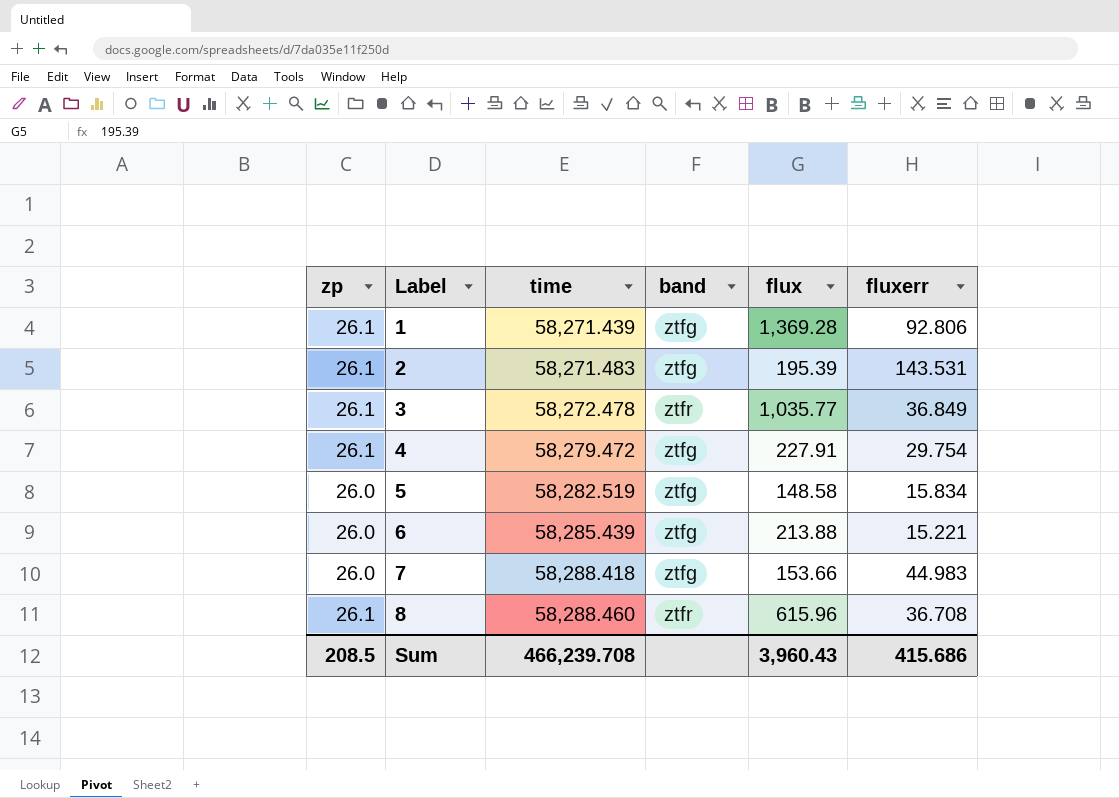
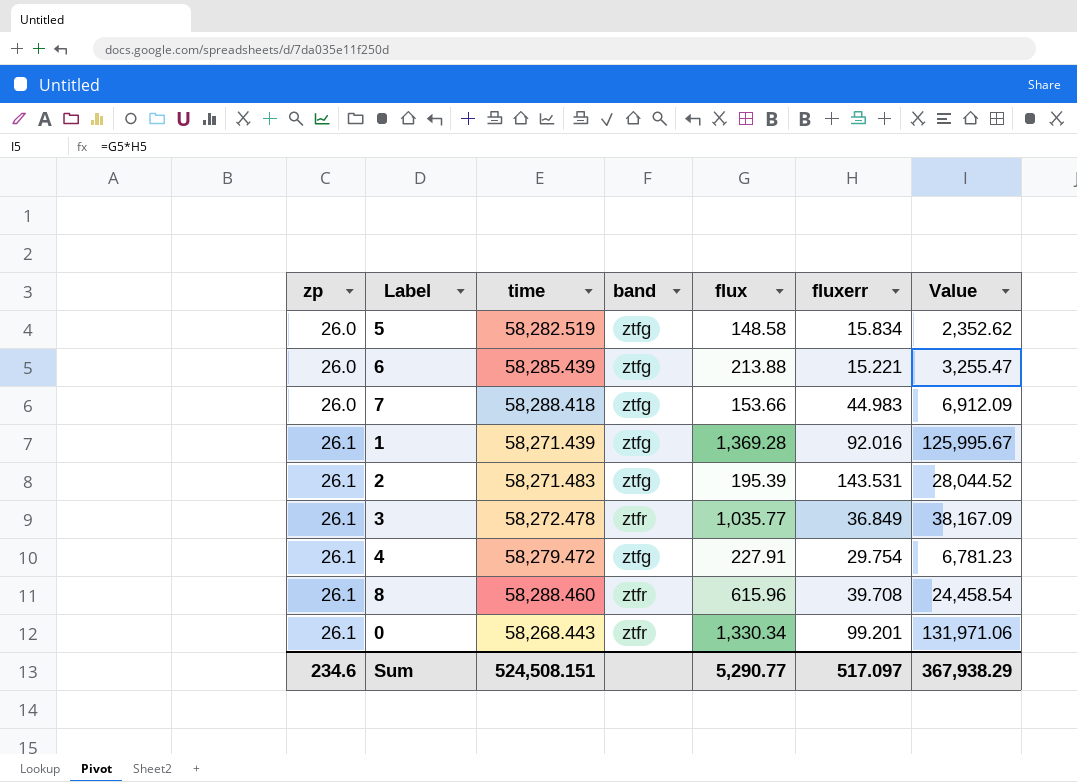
row order: Label ascending -> zp ascending
column Value | formula: none -> [flux] * [fluxerr]
1 | fluxerr: 92.806 -> 92.016
8 | fluxerr: 36.708 -> 39.708
row 0: none -> 26.1 | 58,268.443 | ztfr | 1,330.34 | 99.201 | 131,971.06
Sum | zp: 208.5 -> 234.6
Sum | time: 466,239.708 -> 524,508.151
Sum | flux: 3,960.43 -> 5,290.77
Sum | fluxerr: 415.686 -> 517.097

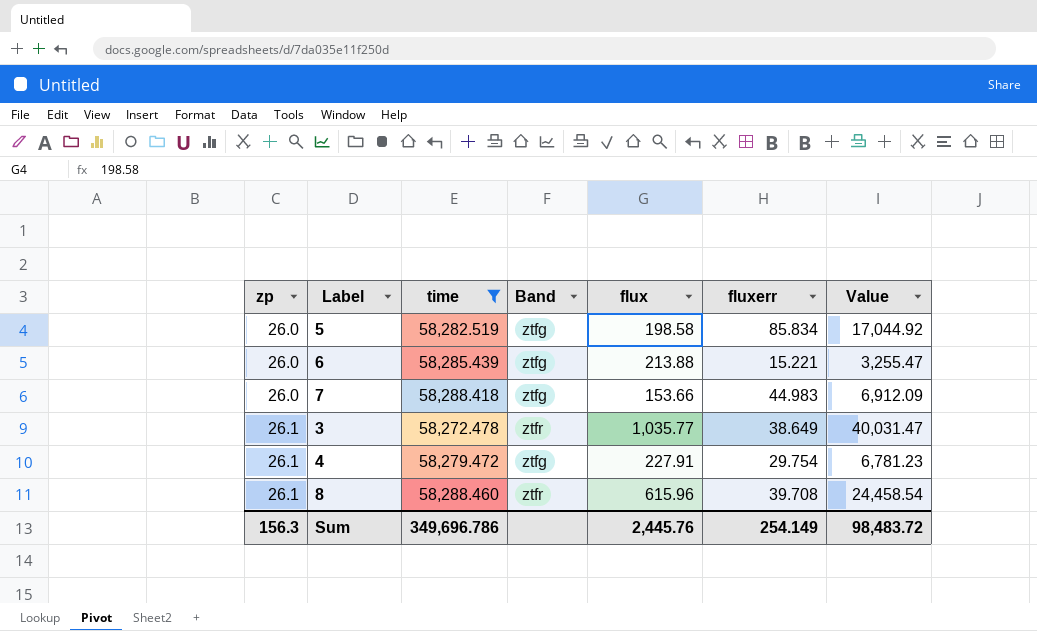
filter: none -> time >= 58,272.478
column name: band -> Band
5 | flux: 148.58 -> 198.58
5 | fluxerr: 15.834 -> 85.834
5 | Value: 2,352.62 -> 17,044.92
3 | fluxerr: 36.849 -> 38.649
3 | Value: 38,167.09 -> 40,031.47
Sum | zp: 234.6 -> 156.3
Sum | time: 524,508.151 -> 349,696.786
Sum | flux: 5,290.77 -> 2,445.76
Sum | fluxerr: 517.097 -> 254.149
Sum | Value: 367,938.29 -> 98,483.72

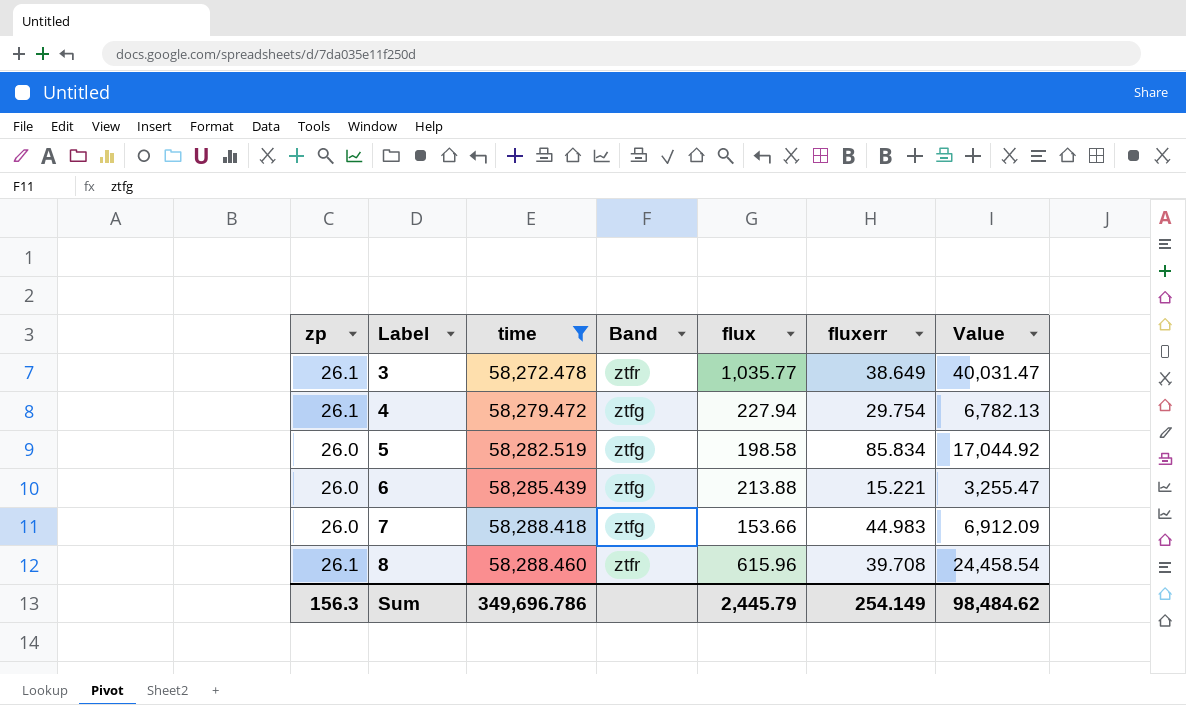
row order: zp ascending -> Label ascending
4 | flux: 227.91 -> 227.94
4 | Value: 6,781.23 -> 6,782.13
Sum | flux: 2,445.76 -> 2,445.79
Sum | Value: 98,483.72 -> 98,484.62

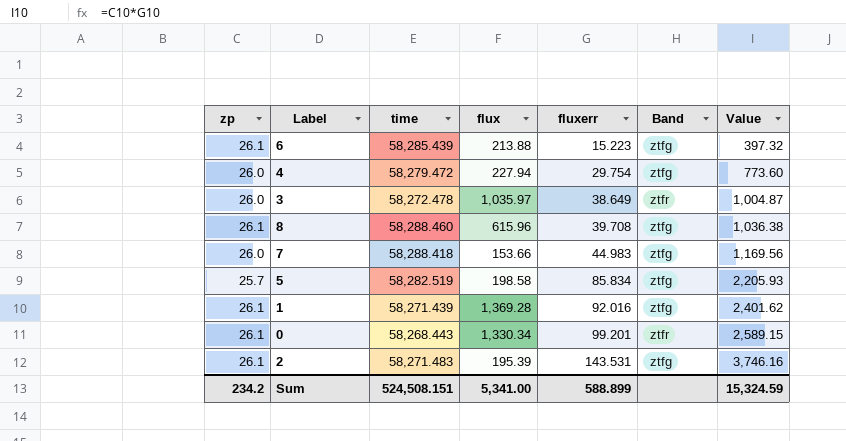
filter: time >= 58,272.478 -> none
row order: Label ascending -> fluxerr ascending
column Band | position: 4 -> 6
column Value | formula: [flux] * [fluxerr] -> [zp] * [fluxerr]
6 | zp: 26.0 -> 26.1
6 | fluxerr: 15.221 -> 15.223
4 | zp: 26.1 -> 26.0
3 | zp: 26.1 -> 26.0
3 | flux: 1,035.77 -> 1,035.97
8 | Band: ztfr -> ztfg
5 | zp: 26.0 -> 25.7
Sum | zp: 156.3 -> 234.2
Sum | time: 349,696.786 -> 524,508.151
Sum | flux: 2,445.79 -> 5,341.00
Sum | fluxerr: 254.149 -> 588.899
Sum | Value: 98,484.62 -> 15,324.59

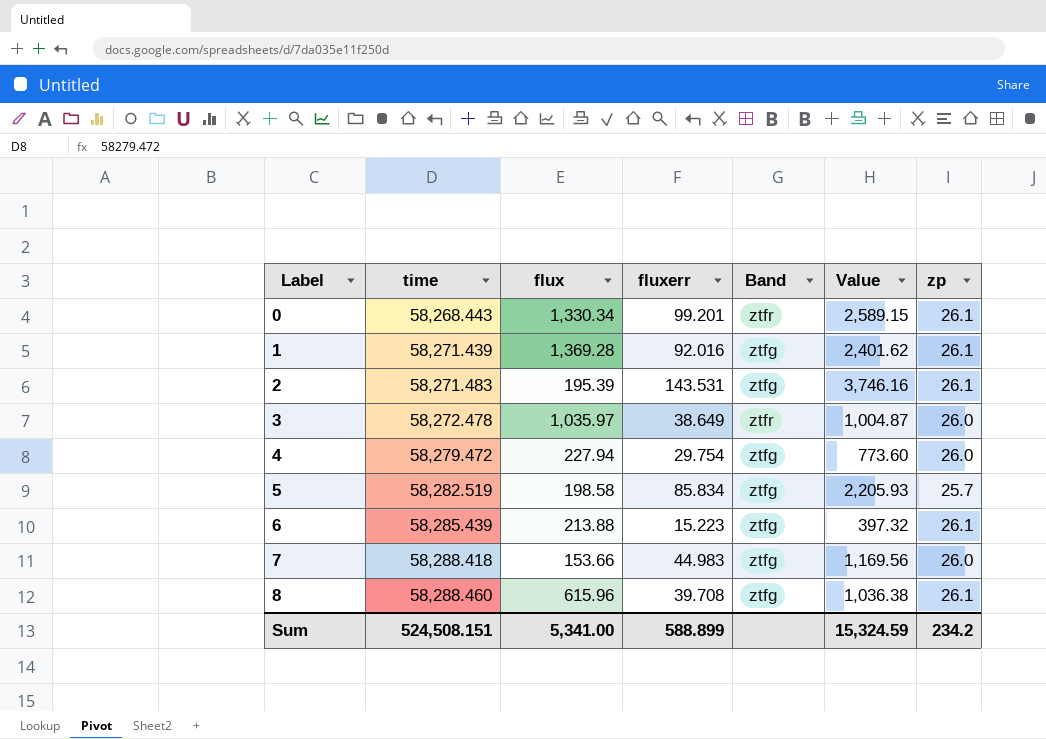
row order: fluxerr ascending -> Label ascending
column zp | position: 1 -> 7

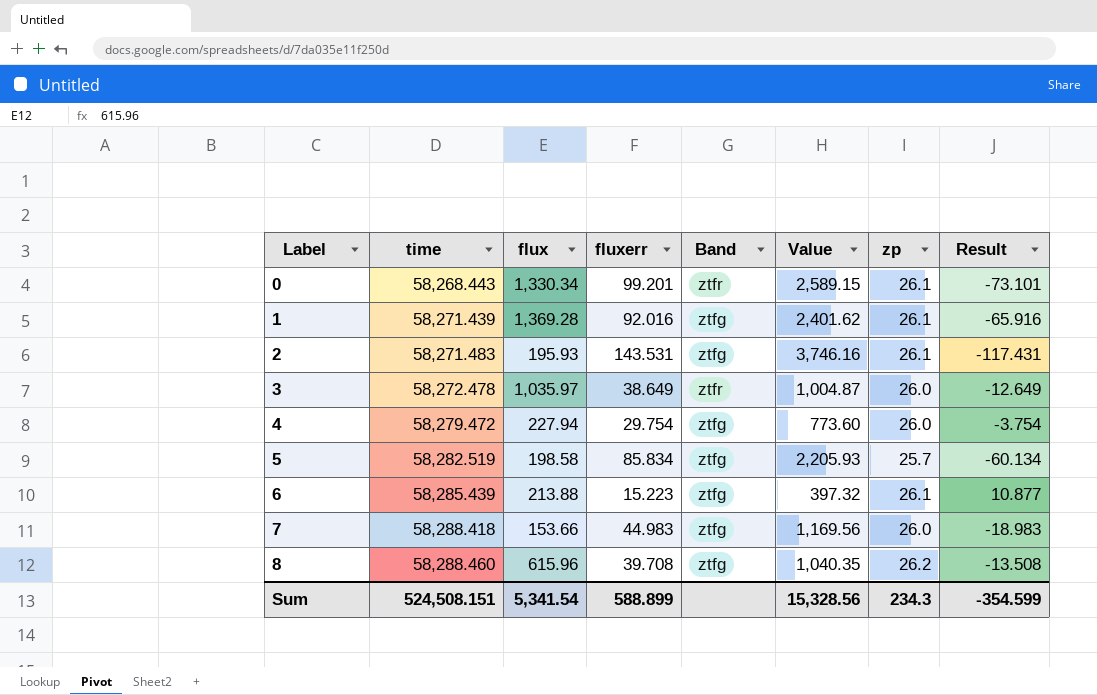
column Result | formula: none -> [zp] - [fluxerr]
2 | flux: 195.39 -> 195.93
8 | Value: 1,036.38 -> 1,040.35
8 | zp: 26.1 -> 26.2
Sum | flux: 5,341.00 -> 5,341.54
Sum | Value: 15,324.59 -> 15,328.56
Sum | zp: 234.2 -> 234.3

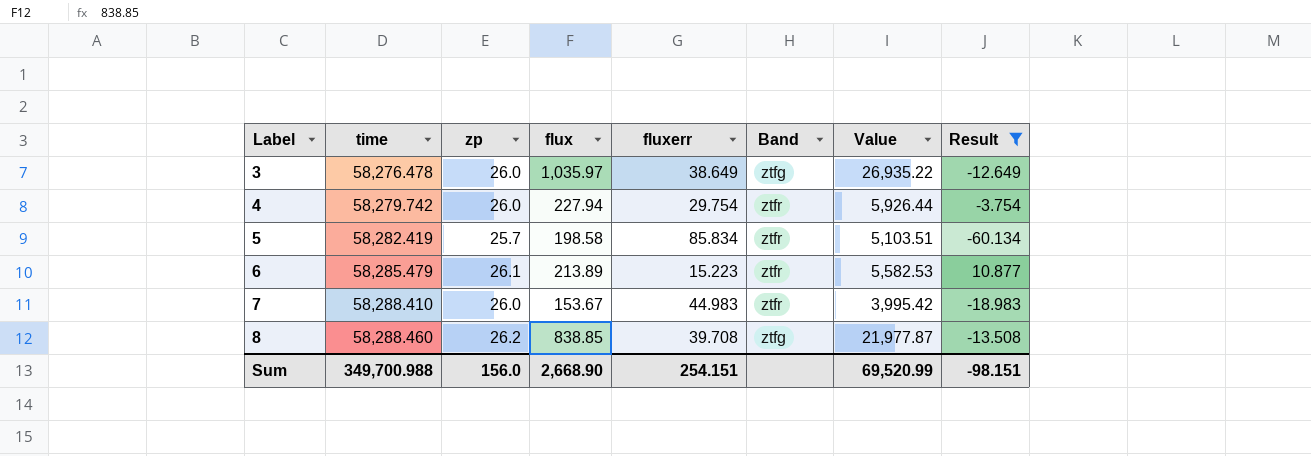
filter: none -> Result >= -60.134
column zp | position: 7 -> 3
column Value | formula: [fluxerr] * [zp] -> [zp] * [flux]
3 | time: 58,272.478 -> 58,276.478
3 | Band: ztfr -> ztfg
4 | time: 58,279.472 -> 58,279.742
4 | Band: ztfg -> ztfr
5 | time: 58,282.519 -> 58,282.419
5 | Band: ztfg -> ztfr
6 | time: 58,285.439 -> 58,285.479
6 | flux: 213.88 -> 213.89
6 | Band: ztfg -> ztfr
7 | time: 58,288.418 -> 58,288.410
7 | flux: 153.66 -> 153.67
7 | Band: ztfg -> ztfr
8 | flux: 615.96 -> 838.85
Sum | time: 524,508.151 -> 349,700.988
Sum | zp: 234.3 -> 156.0
Sum | flux: 5,341.54 -> 2,668.90
Sum | fluxerr: 588.899 -> 254.151
Sum | Value: 15,328.56 -> 69,520.99
Sum | Result: -354.599 -> -98.151

